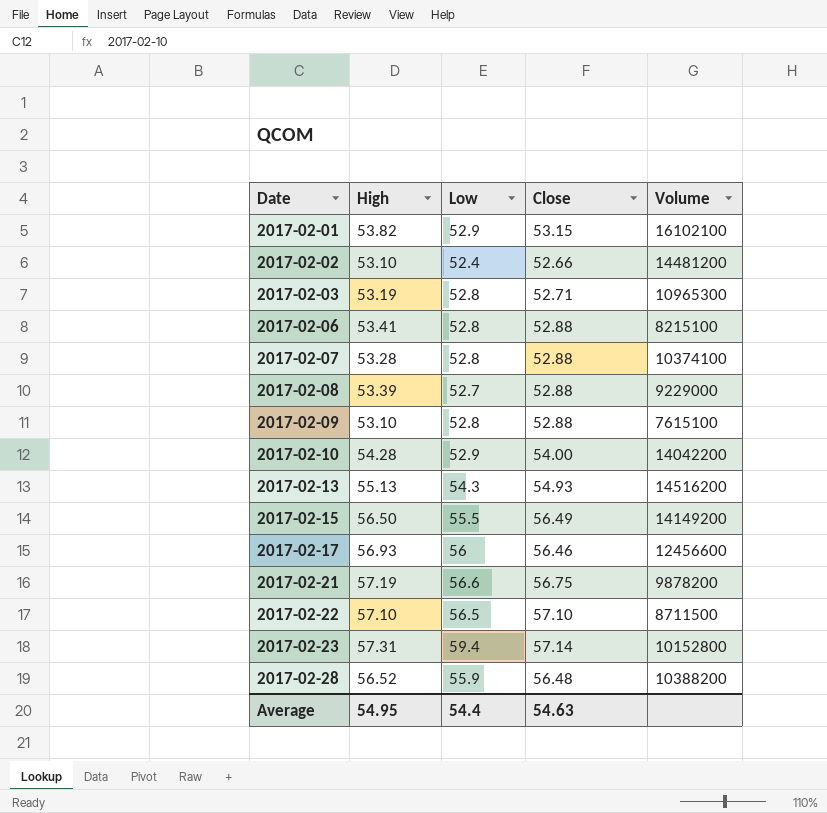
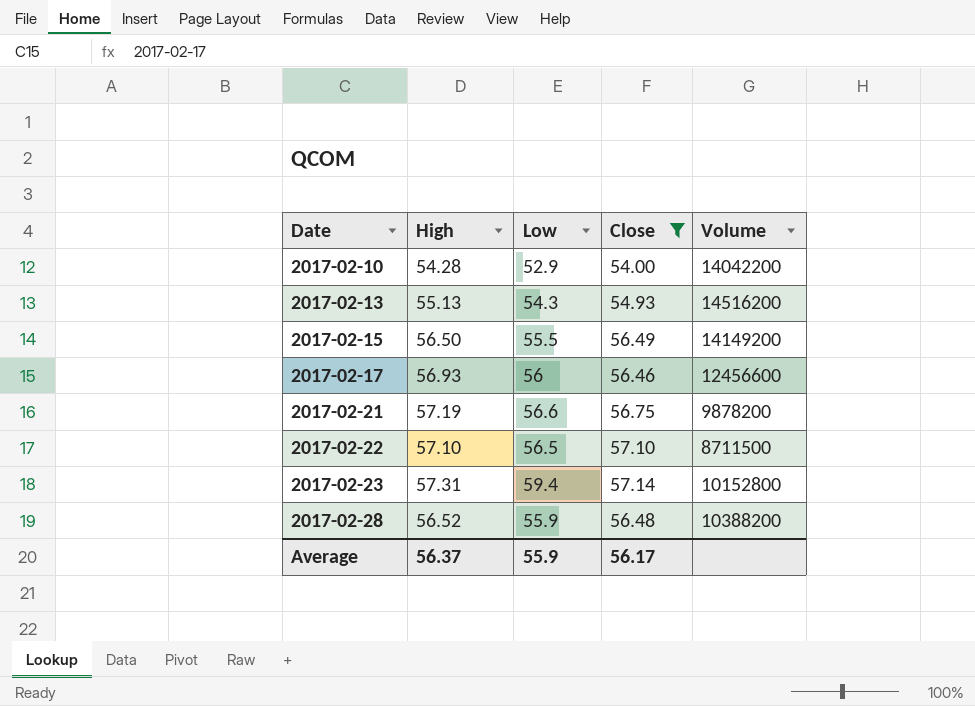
filter: none -> Close >= 54.00
Average | High: 54.95 -> 56.37
Average | Low: 54.4 -> 55.9
Average | Close: 54.63 -> 56.17

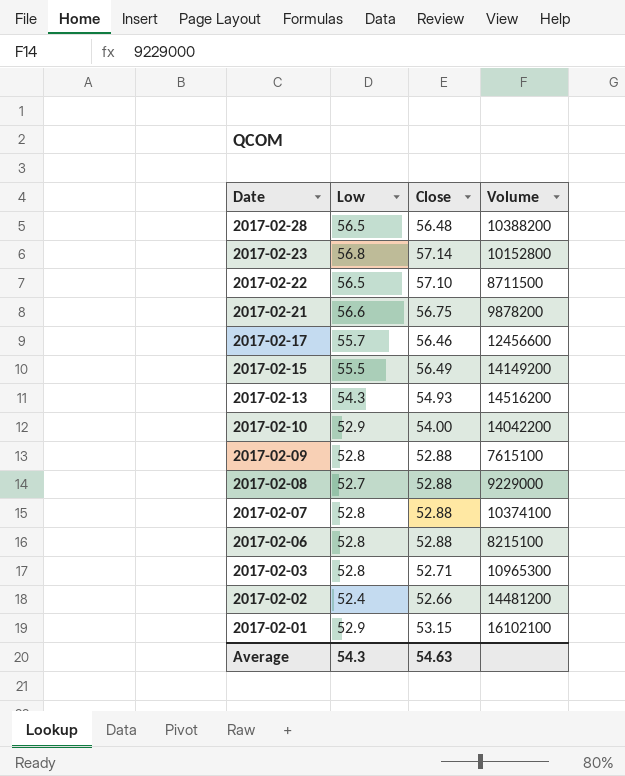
filter: Close >= 54.00 -> none
row order: Date ascending -> Date descending
column High | position: 2 -> none
2017-02-28 | Low: 55.9 -> 56.5
2017-02-23 | Low: 59.4 -> 56.8
2017-02-17 | Low: 56 -> 55.7
Average | Low: 55.9 -> 54.3
Average | Close: 56.17 -> 54.63

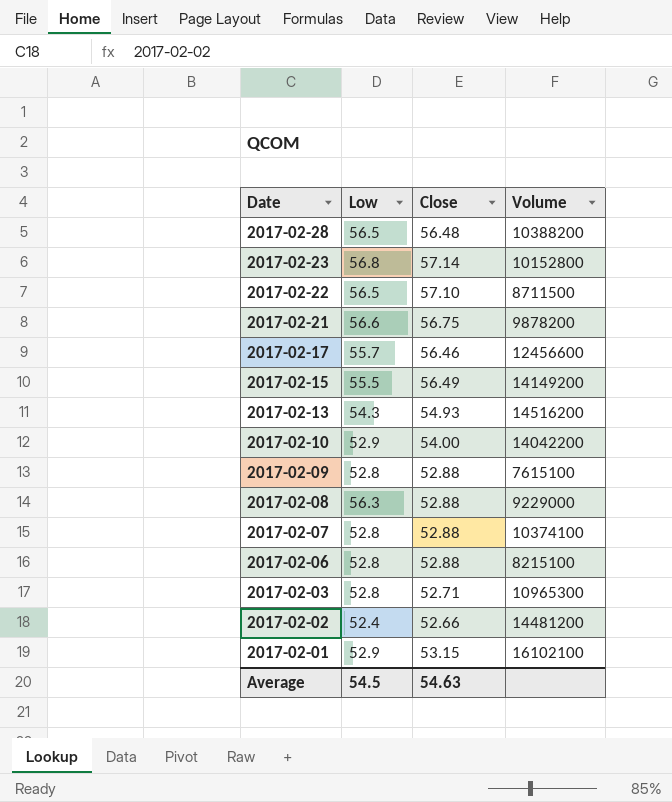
2017-02-08 | Low: 52.7 -> 56.3
Average | Low: 54.3 -> 54.5

